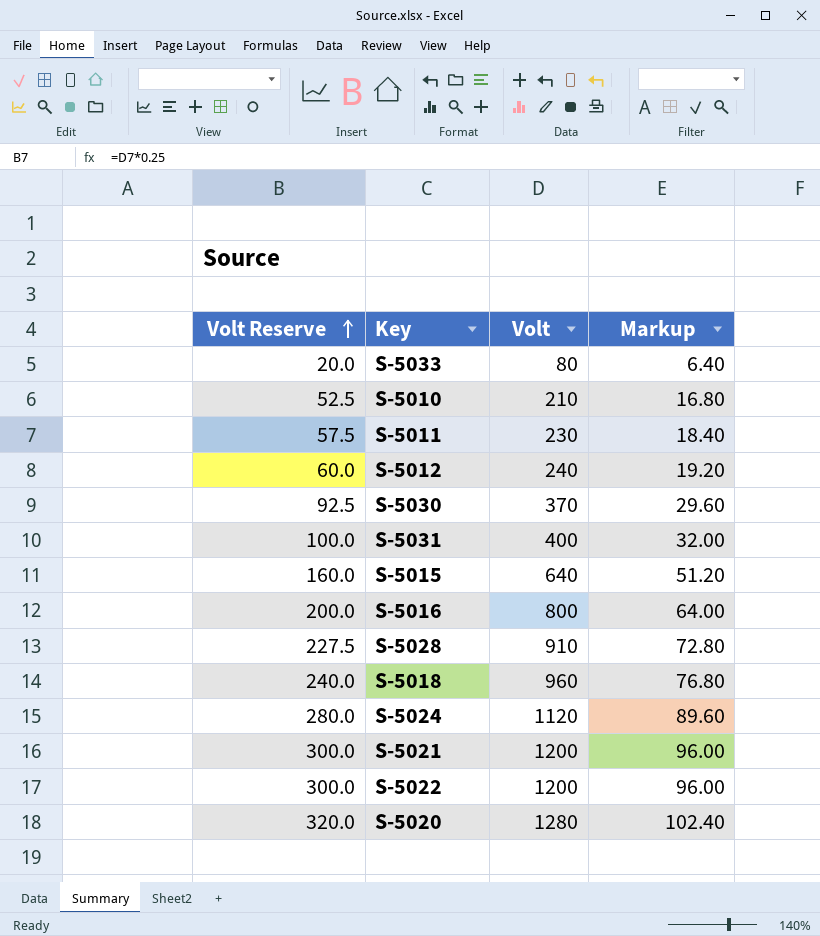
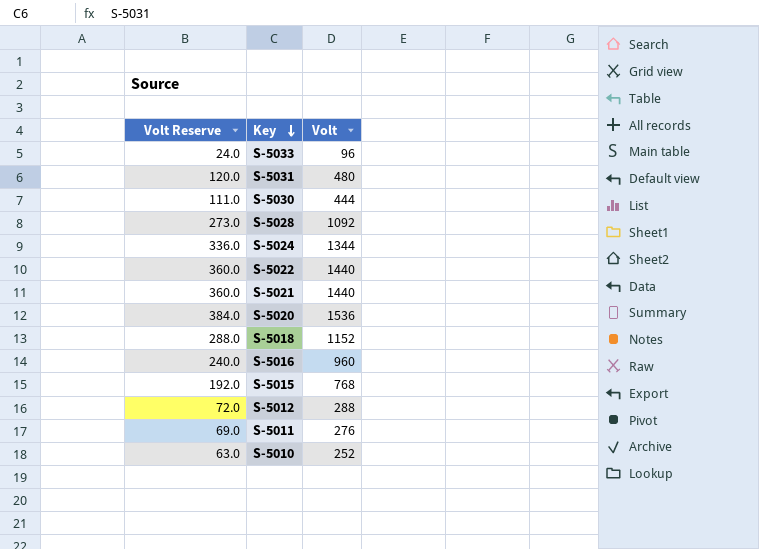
row order: Volt Reserve ascending -> Key descending
column Markup | formula: [Volt] * 0.08 -> none
S-5033 | Volt Reserve: 20.0 -> 24.0
S-5033 | Volt: 80 -> 96
S-5031 | Volt Reserve: 100.0 -> 120.0
S-5031 | Volt: 400 -> 480
S-5030 | Volt Reserve: 92.5 -> 111.0
S-5030 | Volt: 370 -> 444
S-5028 | Volt Reserve: 227.5 -> 273.0
S-5028 | Volt: 910 -> 1092
S-5024 | Volt Reserve: 280.0 -> 336.0
S-5024 | Volt: 1120 -> 1344
S-5022 | Volt Reserve: 300.0 -> 360.0
S-5022 | Volt: 1200 -> 1440
S-5021 | Volt Reserve: 300.0 -> 360.0
S-5021 | Volt: 1200 -> 1440
S-5020 | Volt Reserve: 320.0 -> 384.0
S-5020 | Volt: 1280 -> 1536
S-5018 | Volt Reserve: 240.0 -> 288.0
S-5018 | Volt: 960 -> 1152
S-5016 | Volt Reserve: 200.0 -> 240.0
S-5016 | Volt: 800 -> 960
S-5015 | Volt Reserve: 160.0 -> 192.0
S-5015 | Volt: 640 -> 768
S-5012 | Volt Reserve: 60.0 -> 72.0
S-5012 | Volt: 240 -> 288
S-5011 | Volt Reserve: 57.5 -> 69.0
S-5011 | Volt: 230 -> 276
S-5010 | Volt Reserve: 52.5 -> 63.0
S-5010 | Volt: 210 -> 252

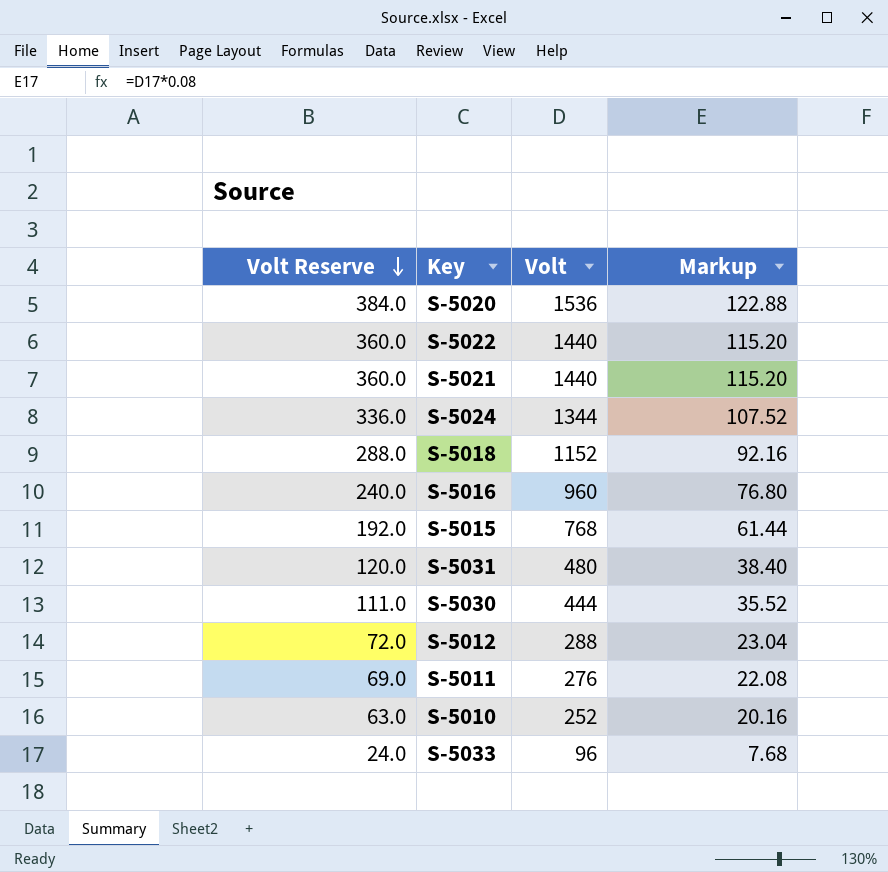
row order: Key descending -> Volt Reserve descending
column Markup | formula: none -> [Volt] * 0.08
row S-5028: 273.0 | 1092 -> none

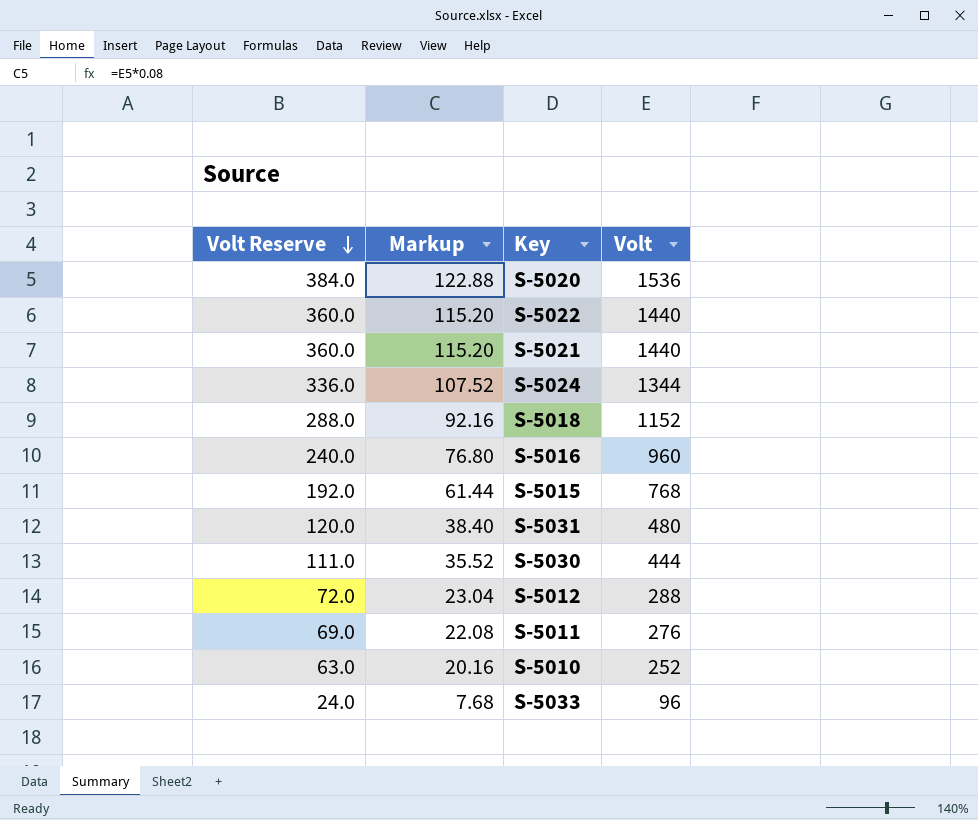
column Markup | position: 4 -> 2

